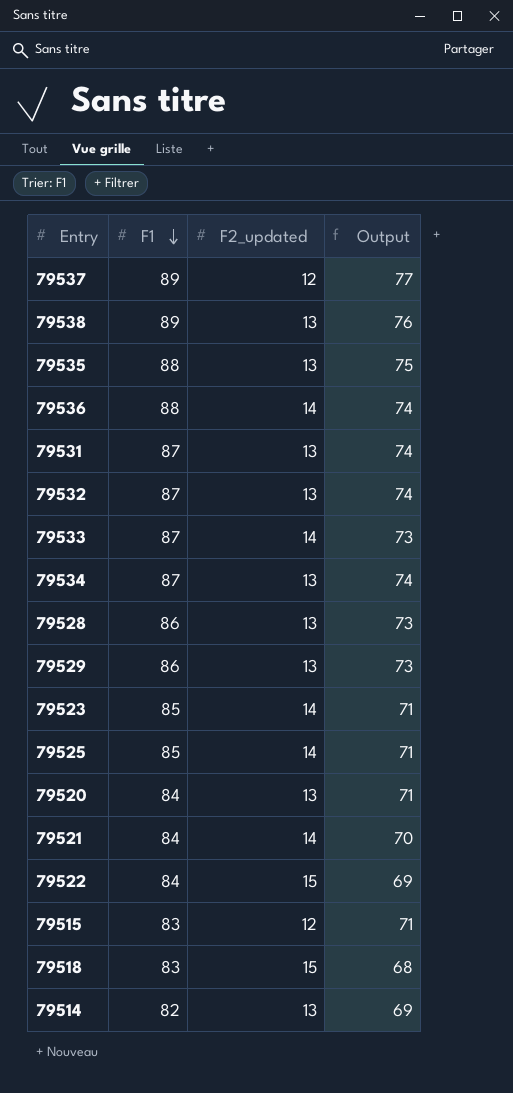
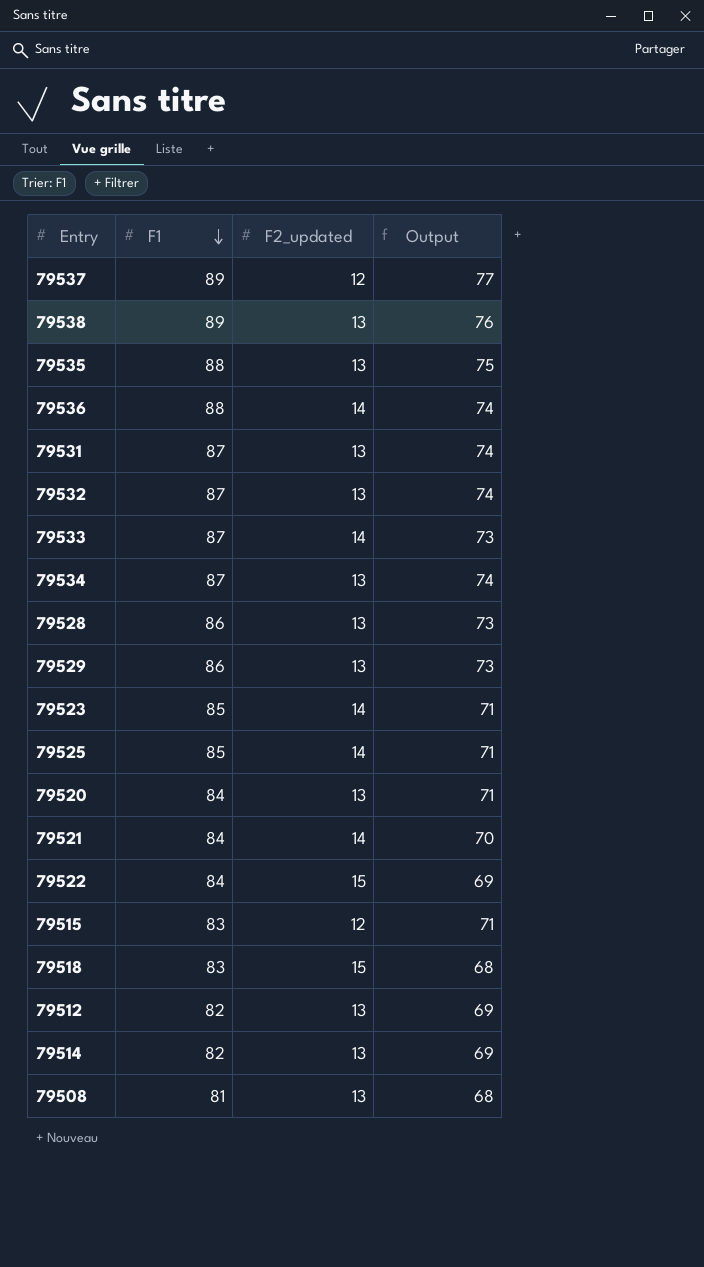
row 79512: none -> 82 | 13 | 69
row 79508: none -> 81 | 13 | 68

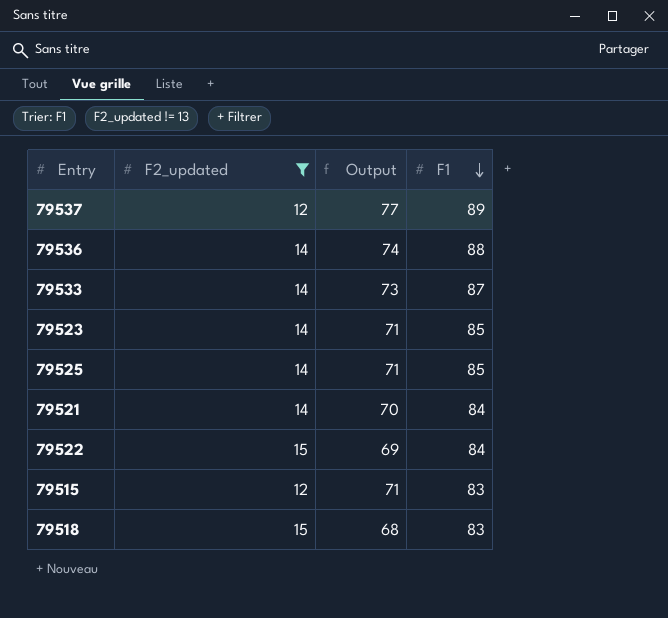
filter: none -> F2_updated != 13
column F1 | position: 2 -> 4

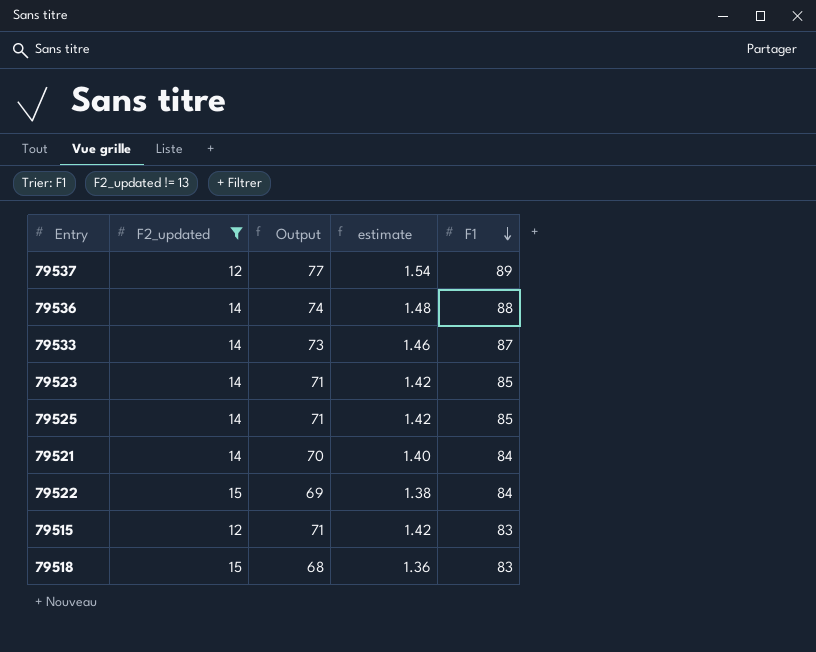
column estimate | formula: none -> [Output] * 0.02

